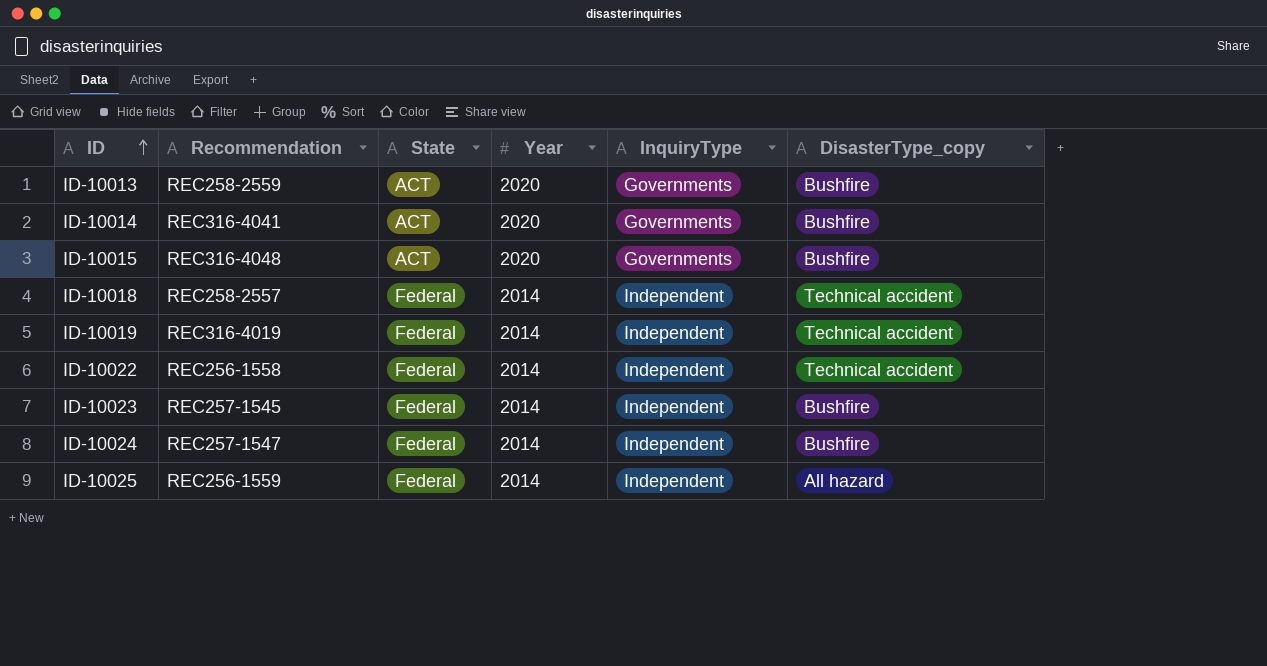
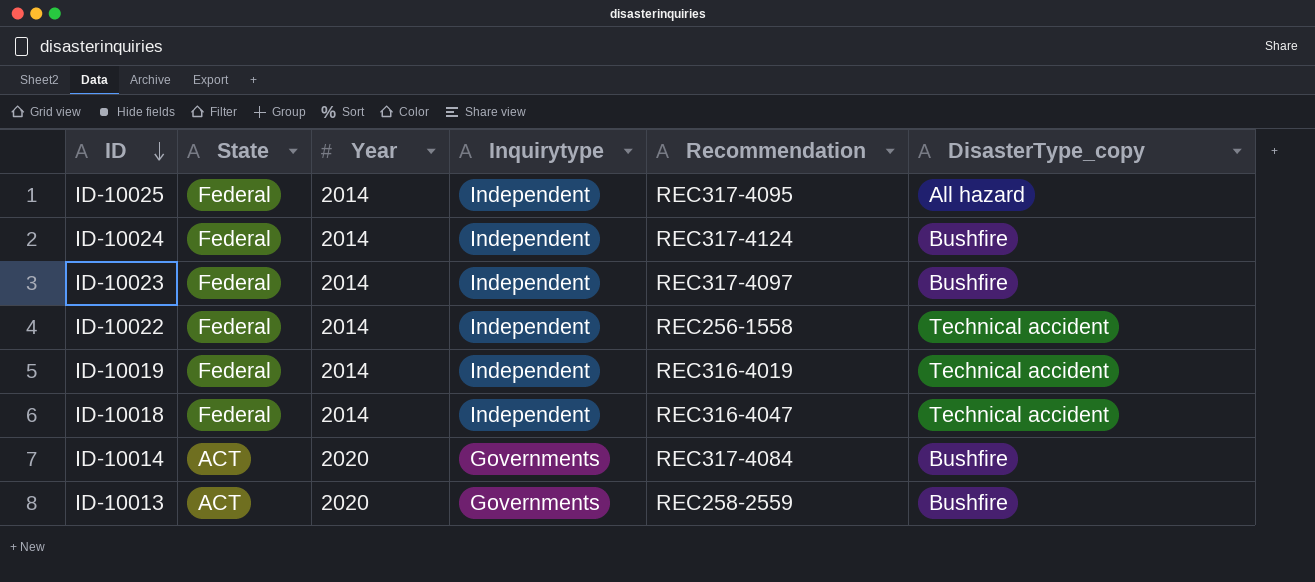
row order: ID ascending -> ID descending
column name: InquiryType -> Inquirytype
column Recommendation | position: 2 -> 5
row ID-10015: REC316-4048 | ACT | 2020 | Governments | Bushfire -> none
ID-10025 | Recommendation: REC256-1559 -> REC317-4095
ID-10024 | Recommendation: REC257-1547 -> REC317-4124
ID-10023 | Recommendation: REC257-1545 -> REC317-4097
ID-10018 | Recommendation: REC258-2557 -> REC316-4047
ID-10014 | Recommendation: REC316-4041 -> REC317-4084

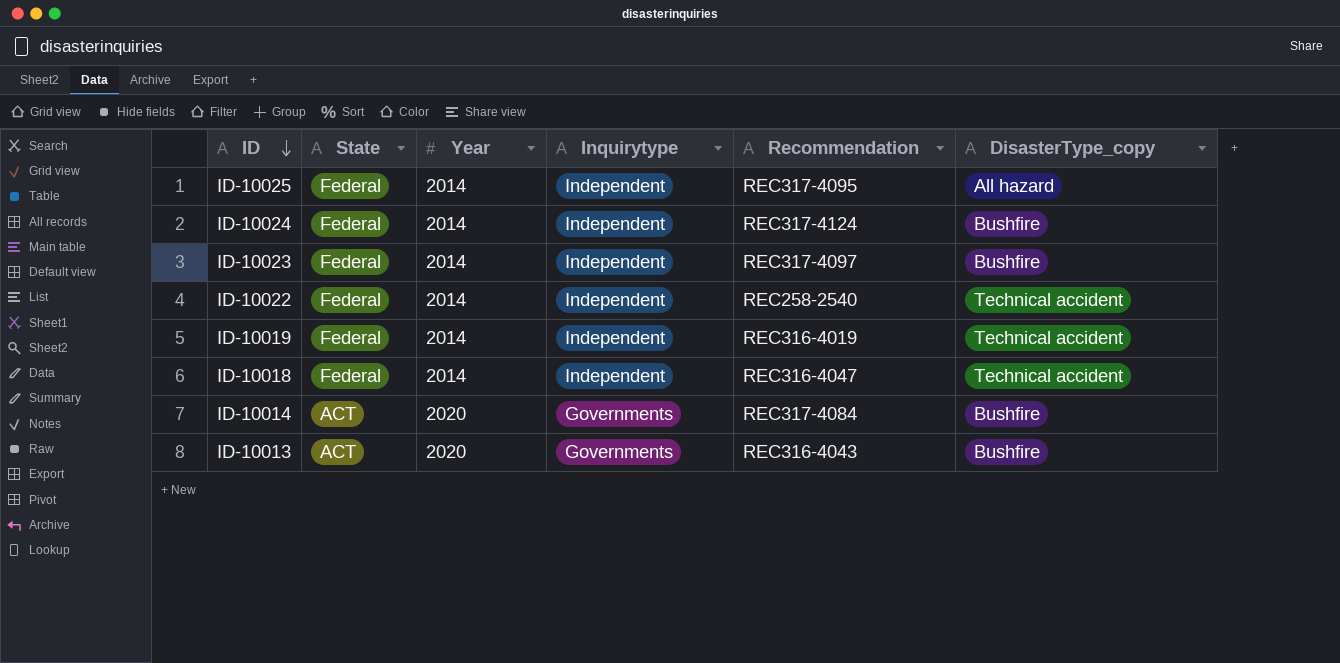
ID-10022 | Recommendation: REC256-1558 -> REC258-2540
ID-10013 | Recommendation: REC258-2559 -> REC316-4043

